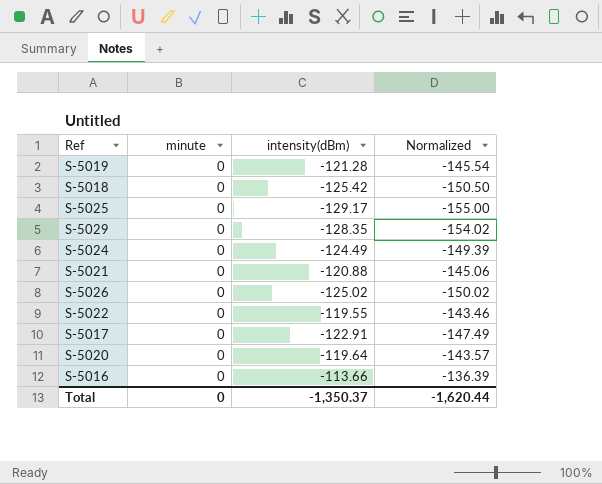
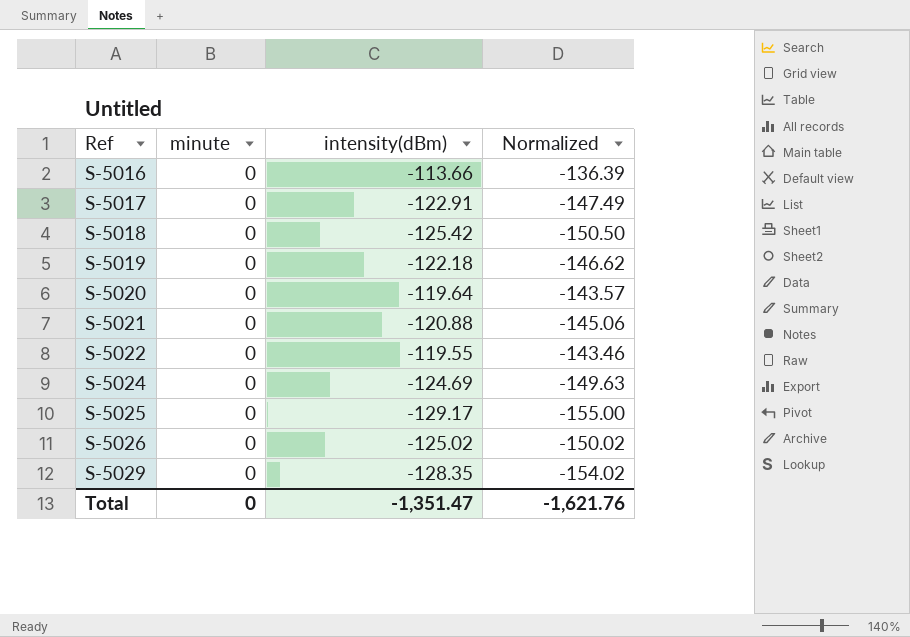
row order: none -> Ref ascending
S-5019 | intensity(dBm): -121.28 -> -122.18
S-5019 | Normalized: -145.54 -> -146.62
S-5024 | intensity(dBm): -124.49 -> -124.69
S-5024 | Normalized: -149.39 -> -149.63
Total | intensity(dBm): -1,350.37 -> -1,351.47
Total | Normalized: -1,620.44 -> -1,621.76

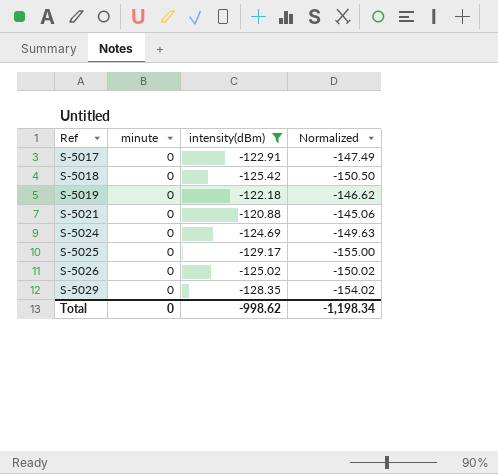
filter: none -> intensity(dBm) <= -120.88
Total | intensity(dBm): -1,351.47 -> -998.62
Total | Normalized: -1,621.76 -> -1,198.34

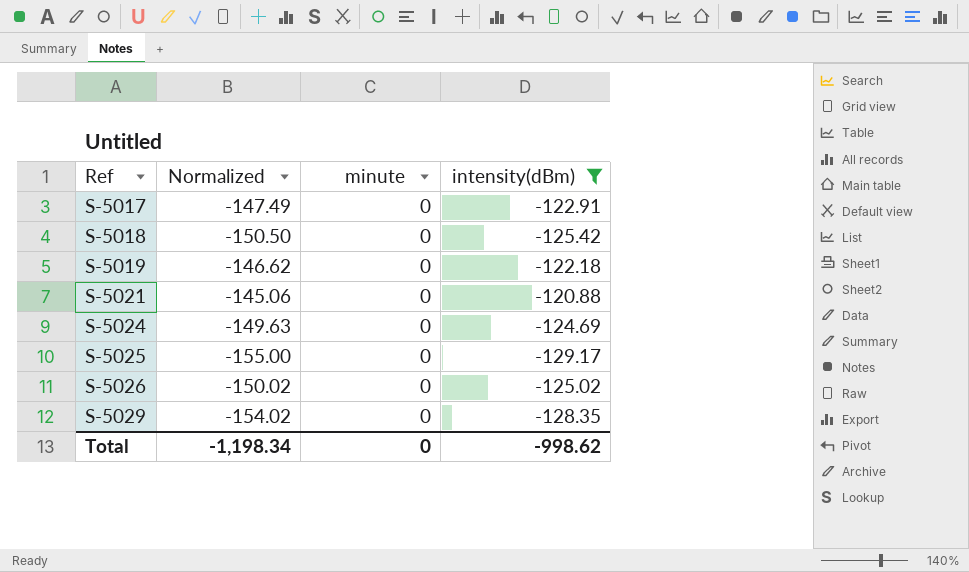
column Normalized | position: 4 -> 2

